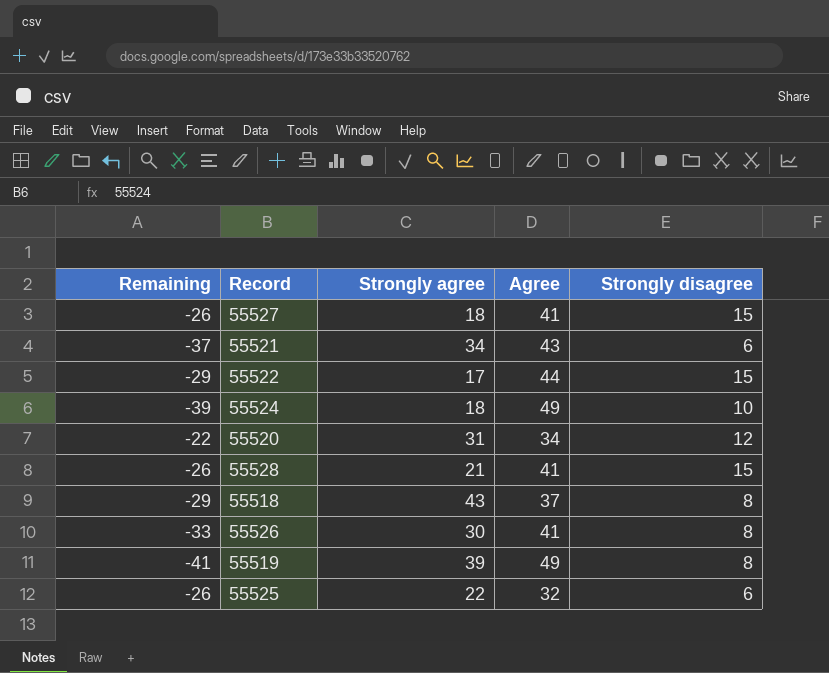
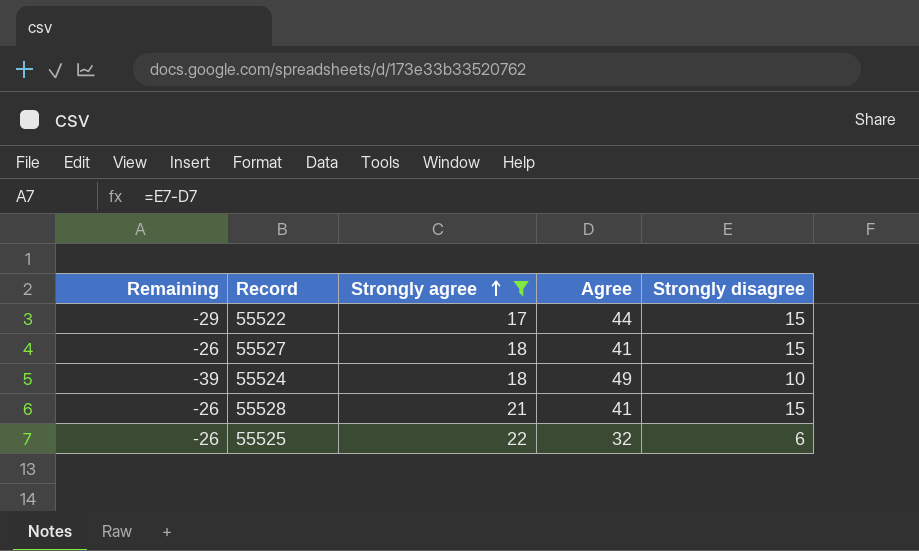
filter: none -> Strongly agree <= 22
row order: none -> Strongly agree ascending

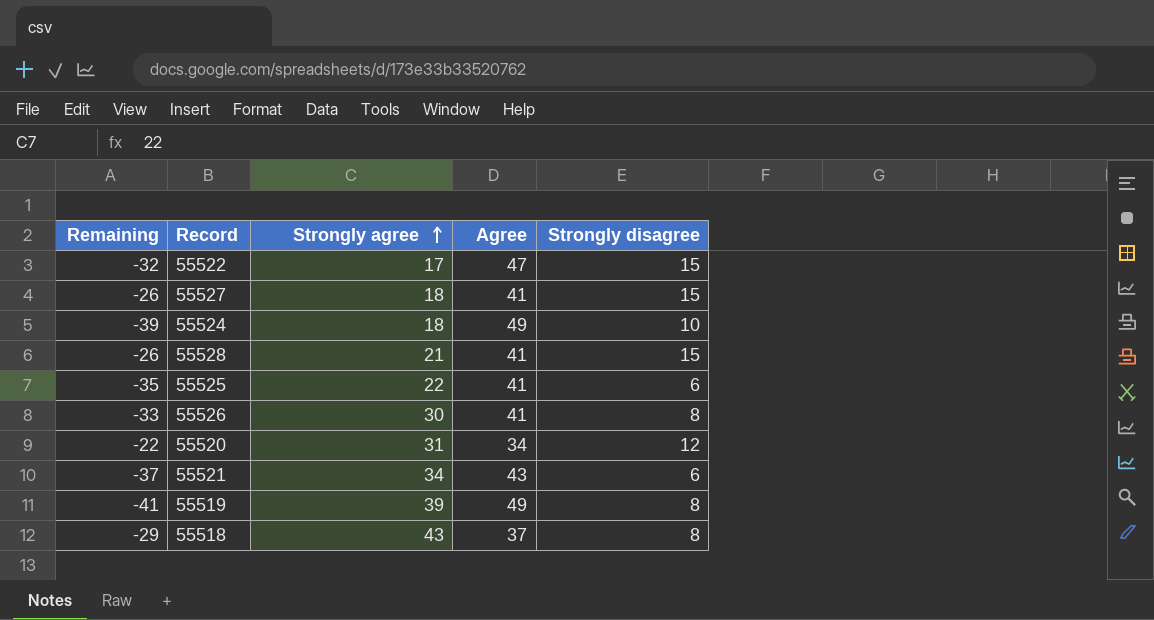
filter: Strongly agree <= 22 -> none
55522 | Remaining: -29 -> -32
55522 | Agree: 44 -> 47
55525 | Remaining: -26 -> -35
55525 | Agree: 32 -> 41

